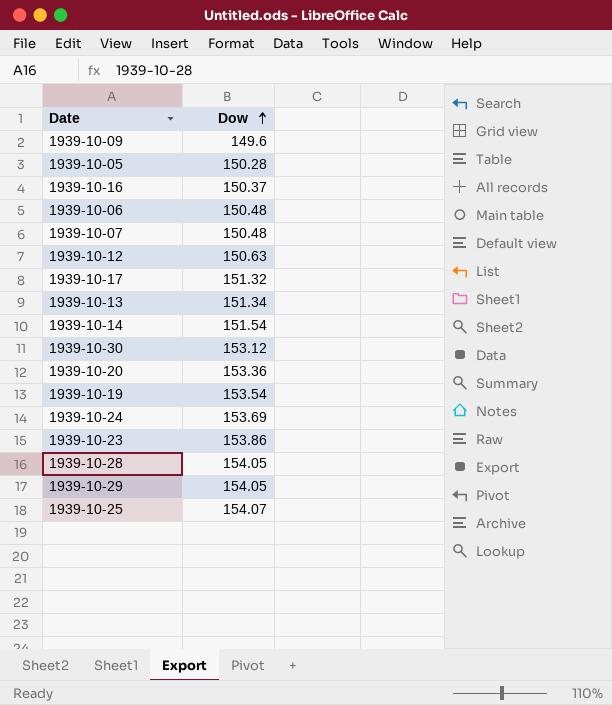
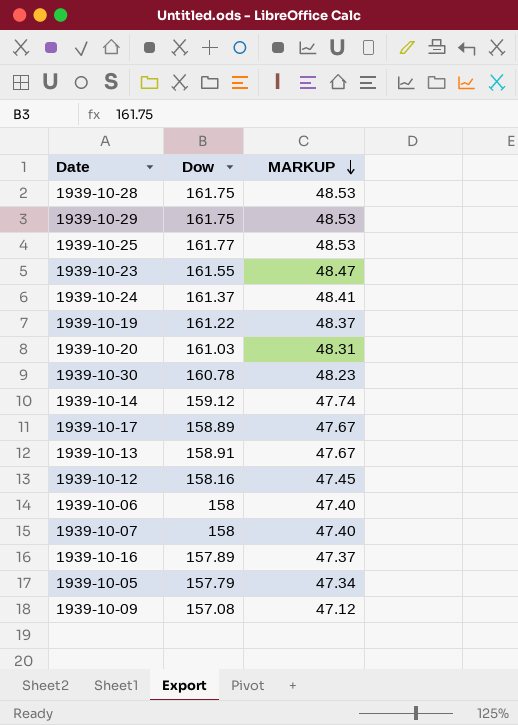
row order: Dow ascending -> MARKUP descending
column MARKUP | formula: none -> [Dow] * 0.3
1939-10-28 | Dow: 154.05 -> 161.75
1939-10-29 | Dow: 154.05 -> 161.75
1939-10-25 | Dow: 154.07 -> 161.77
1939-10-23 | Dow: 153.86 -> 161.55
1939-10-24 | Dow: 153.69 -> 161.37
1939-10-19 | Dow: 153.54 -> 161.22
1939-10-20 | Dow: 153.36 -> 161.03
1939-10-30 | Dow: 153.12 -> 160.78
1939-10-14 | Dow: 151.54 -> 159.12
1939-10-17 | Dow: 151.32 -> 158.89
1939-10-13 | Dow: 151.34 -> 158.91
1939-10-12 | Dow: 150.63 -> 158.16
1939-10-06 | Dow: 150.48 -> 158
1939-10-07 | Dow: 150.48 -> 158
1939-10-16 | Dow: 150.37 -> 157.89
1939-10-05 | Dow: 150.28 -> 157.79
1939-10-09 | Dow: 149.6 -> 157.08

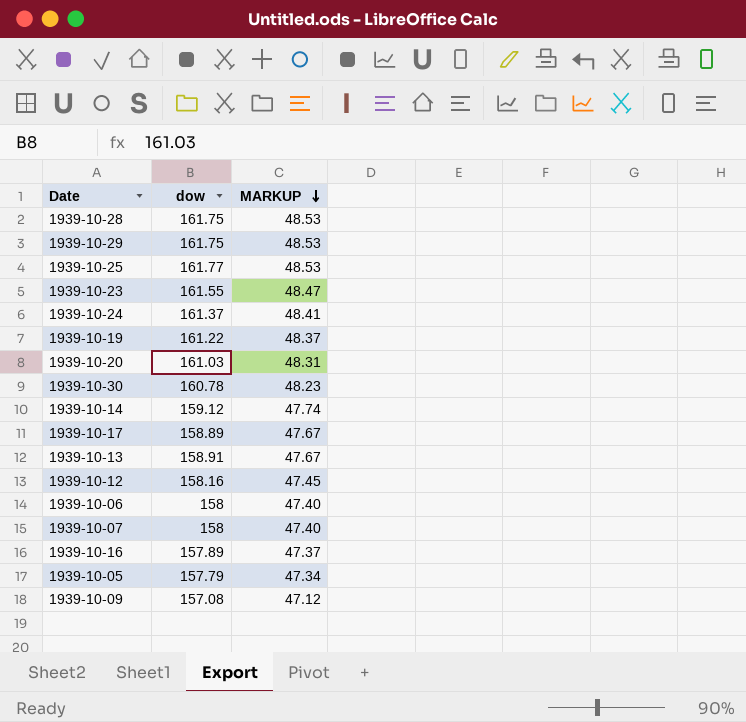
column name: Dow -> dow

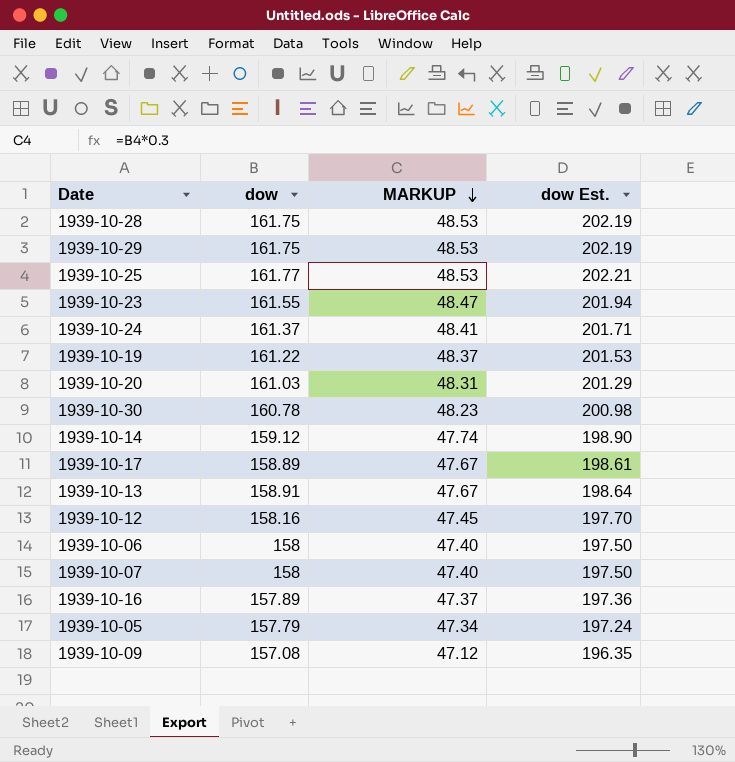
column dow Est. | formula: none -> [dow] * 1.25

